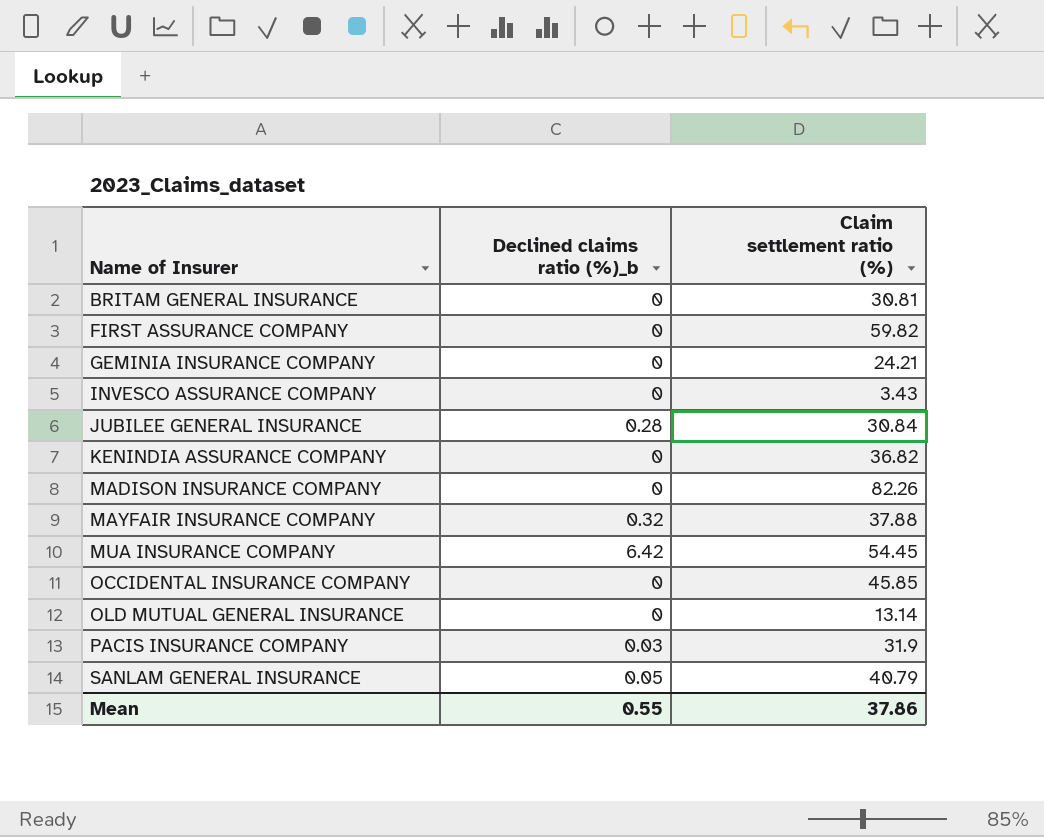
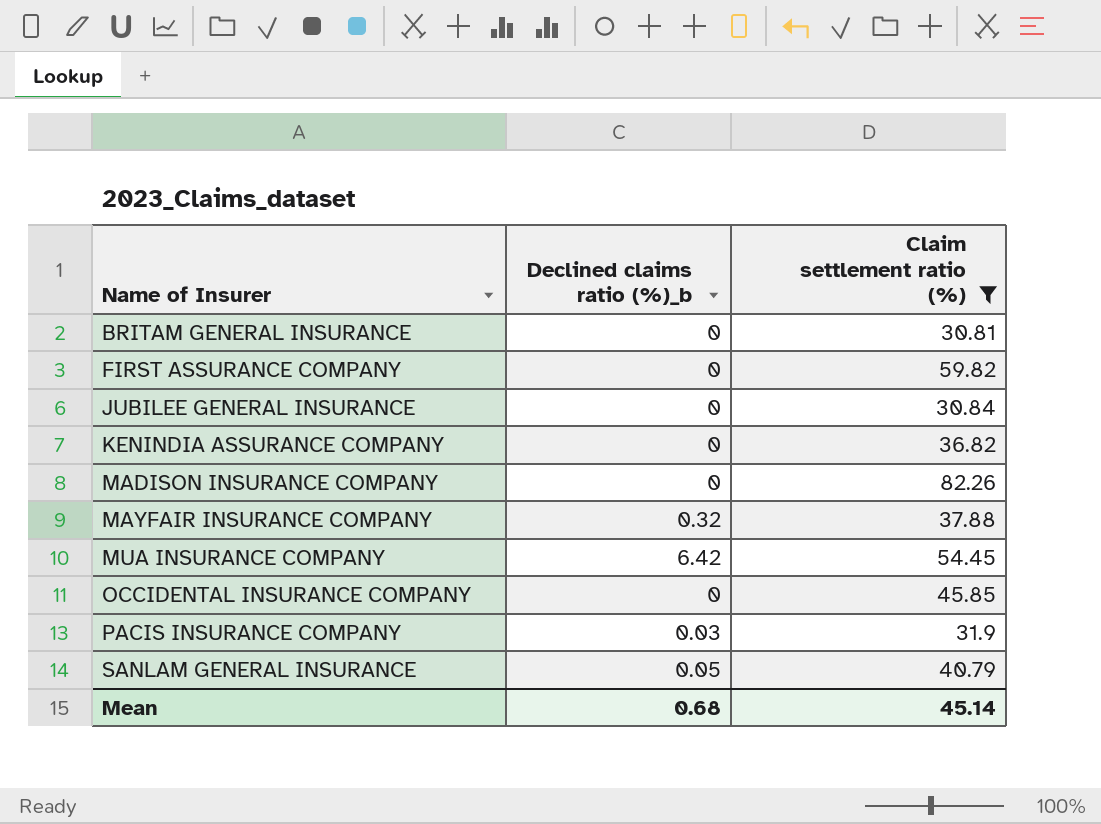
filter: none -> Claim settlement ratio (%) >= 30.81
JUBILEE GENERAL INSURANCE | Declined claims ratio (%)_b: 0.28 -> 0
Mean | Declined claims ratio (%)_b: 0.55 -> 0.68
Mean | Claim settlement ratio (%): 37.86 -> 45.14

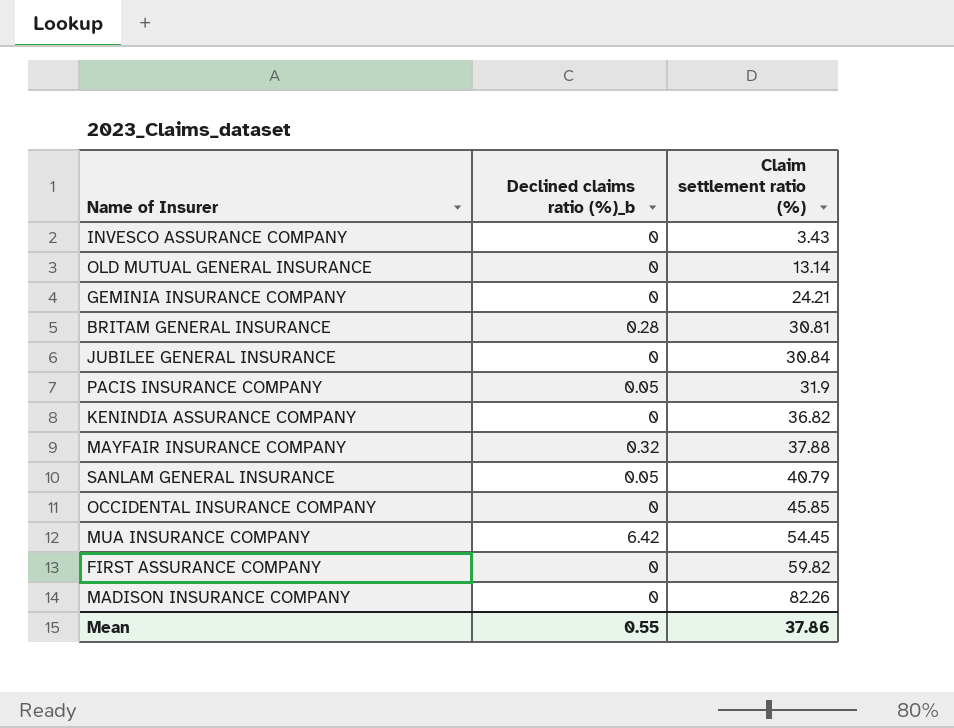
filter: Claim settlement ratio (%) >= 30.81 -> none
row order: Name of Insurer ascending -> Claim settlement ratio (%) ascending
BRITAM GENERAL INSURANCE | Declined claims ratio (%)_b: 0 -> 0.28
PACIS INSURANCE COMPANY | Declined claims ratio (%)_b: 0.03 -> 0.05
Mean | Declined claims ratio (%)_b: 0.68 -> 0.55
Mean | Claim settlement ratio (%): 45.14 -> 37.86

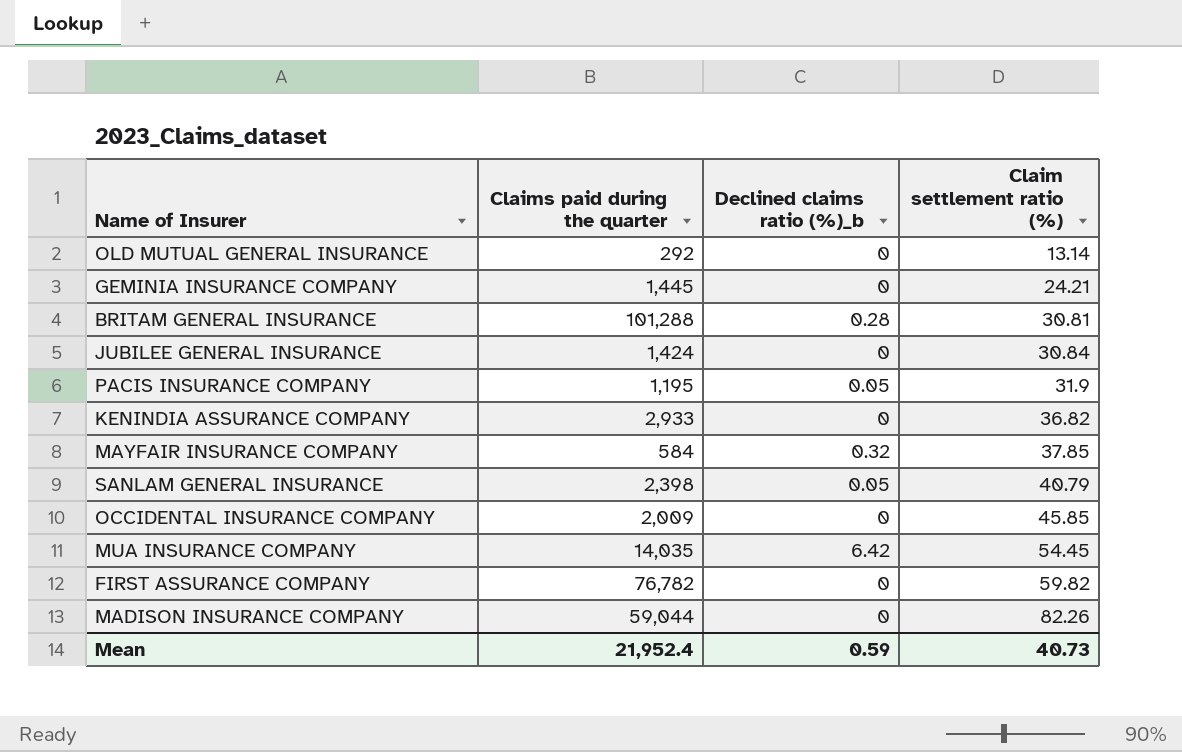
column Claims paid during the quarter | position: none -> 2
row INVESCO ASSURANCE COMPANY: 0 | 3.43 -> none
MAYFAIR INSURANCE COMPANY | Claim settlement ratio (%): 37.88 -> 37.85
Mean | Declined claims ratio (%)_b: 0.55 -> 0.59
Mean | Claim settlement ratio (%): 37.86 -> 40.73

